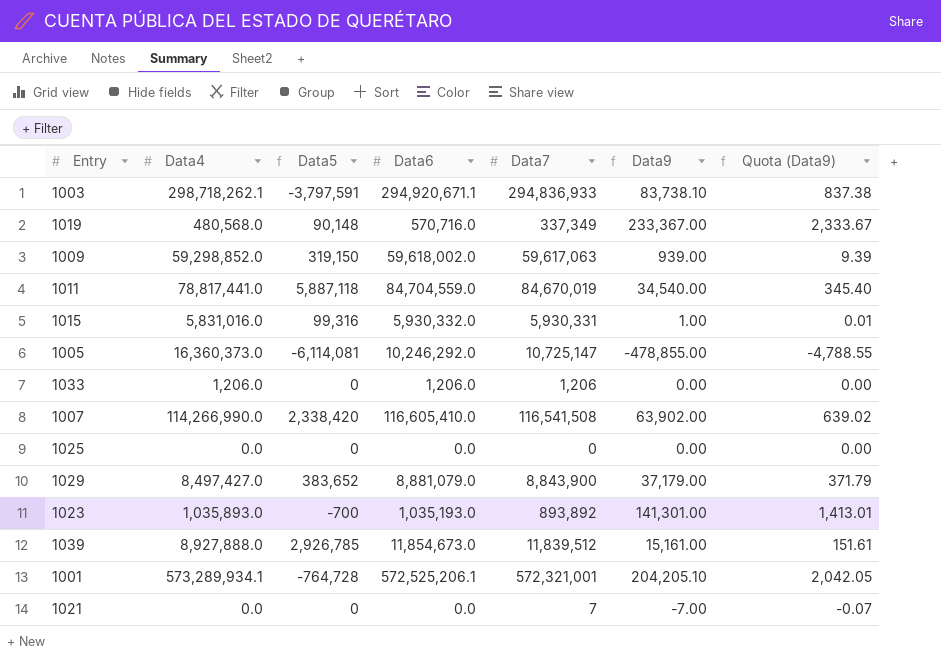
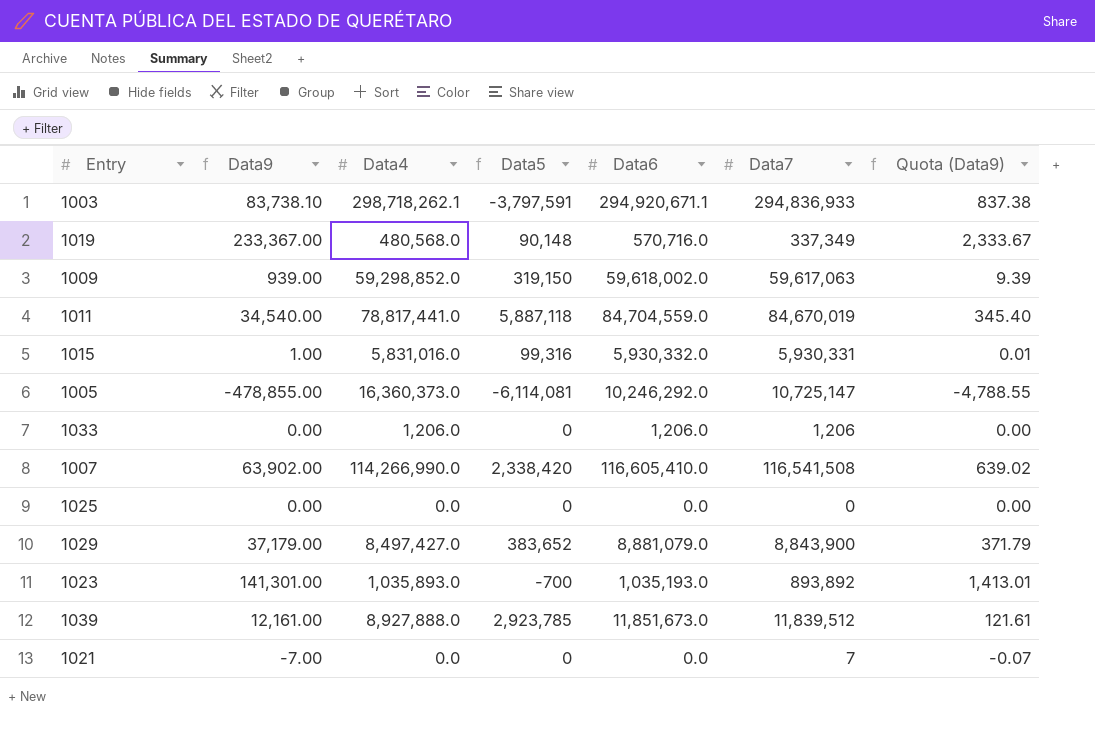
column Data9 | position: 6 -> 2
row 1001: 573,289,934.1 | -764,728 | 572,525,206.1 | 572,321,001 | 204,205.10 | 2,042.05 -> none
1039 | Data9: 15,161.00 -> 12,161.00
1039 | Data5: 2,926,785 -> 2,923,785
1039 | Data6: 11,854,673.0 -> 11,851,673.0
1039 | Quota (Data9): 151.61 -> 121.61

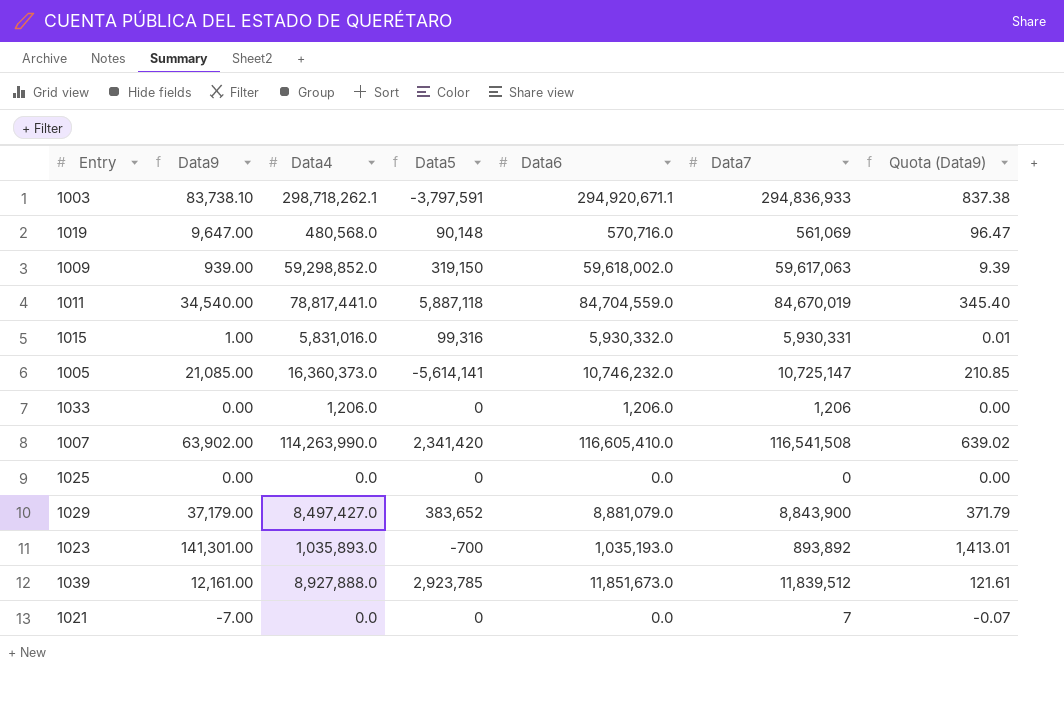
1019 | Data9: 233,367.00 -> 9,647.00
1019 | Data7: 337,349 -> 561,069
1019 | Quota (Data9): 2,333.67 -> 96.47
1005 | Data9: -478,855.00 -> 21,085.00
1005 | Data5: -6,114,081 -> -5,614,141
1005 | Data6: 10,246,292.0 -> 10,746,232.0
1005 | Quota (Data9): -4,788.55 -> 210.85
1007 | Data4: 114,266,990.0 -> 114,263,990.0
1007 | Data5: 2,338,420 -> 2,341,420

